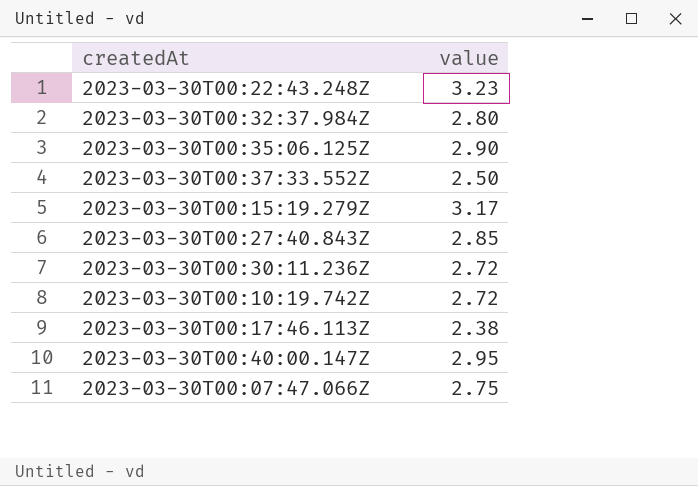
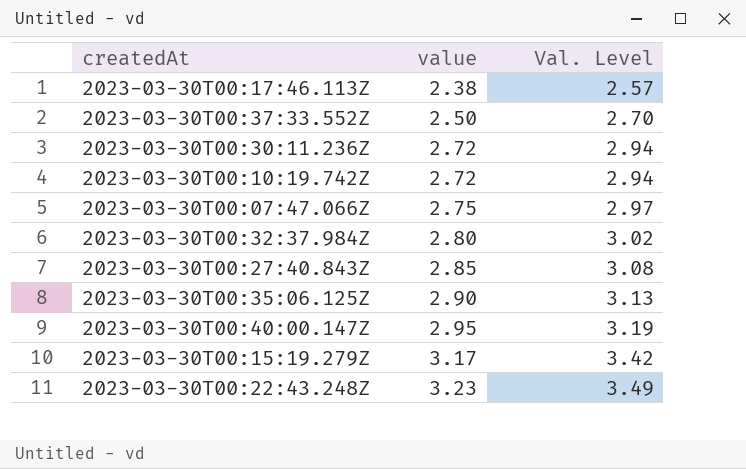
row order: none -> value ascending
column Val. Level | formula: none -> [value] * 1.08

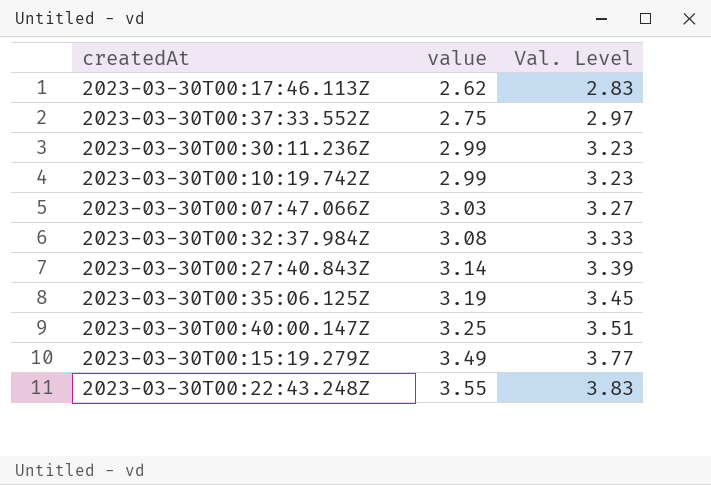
2023-03-30T00:17:46.113Z | value: 2.38 -> 2.62
2023-03-30T00:17:46.113Z | Val. Level: 2.57 -> 2.83
2023-03-30T00:37:33.552Z | value: 2.50 -> 2.75
2023-03-30T00:37:33.552Z | Val. Level: 2.70 -> 2.97
2023-03-30T00:30:11.236Z | value: 2.72 -> 2.99
2023-03-30T00:30:11.236Z | Val. Level: 2.94 -> 3.23
2023-03-30T00:10:19.742Z | value: 2.72 -> 2.99
2023-03-30T00:10:19.742Z | Val. Level: 2.94 -> 3.23
2023-03-30T00:07:47.066Z | value: 2.75 -> 3.03
2023-03-30T00:07:47.066Z | Val. Level: 2.97 -> 3.27
2023-03-30T00:32:37.984Z | value: 2.80 -> 3.08
2023-03-30T00:32:37.984Z | Val. Level: 3.02 -> 3.33
2023-03-30T00:27:40.843Z | value: 2.85 -> 3.14
2023-03-30T00:27:40.843Z | Val. Level: 3.08 -> 3.39
2023-03-30T00:35:06.125Z | value: 2.90 -> 3.19
2023-03-30T00:35:06.125Z | Val. Level: 3.13 -> 3.45
2023-03-30T00:40:00.147Z | value: 2.95 -> 3.25
2023-03-30T00:40:00.147Z | Val. Level: 3.19 -> 3.51
2023-03-30T00:15:19.279Z | value: 3.17 -> 3.49
2023-03-30T00:15:19.279Z | Val. Level: 3.42 -> 3.77
2023-03-30T00:22:43.248Z | value: 3.23 -> 3.55
2023-03-30T00:22:43.248Z | Val. Level: 3.49 -> 3.83

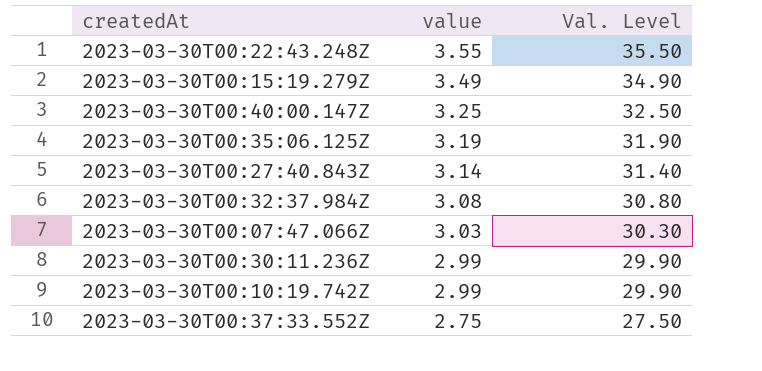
row order: value ascending -> value descending
column Val. Level | formula: [value] * 1.08 -> [value] * 10
row 2023-03-30T00:17:46.113Z: 2.62 | 2.83 -> none

